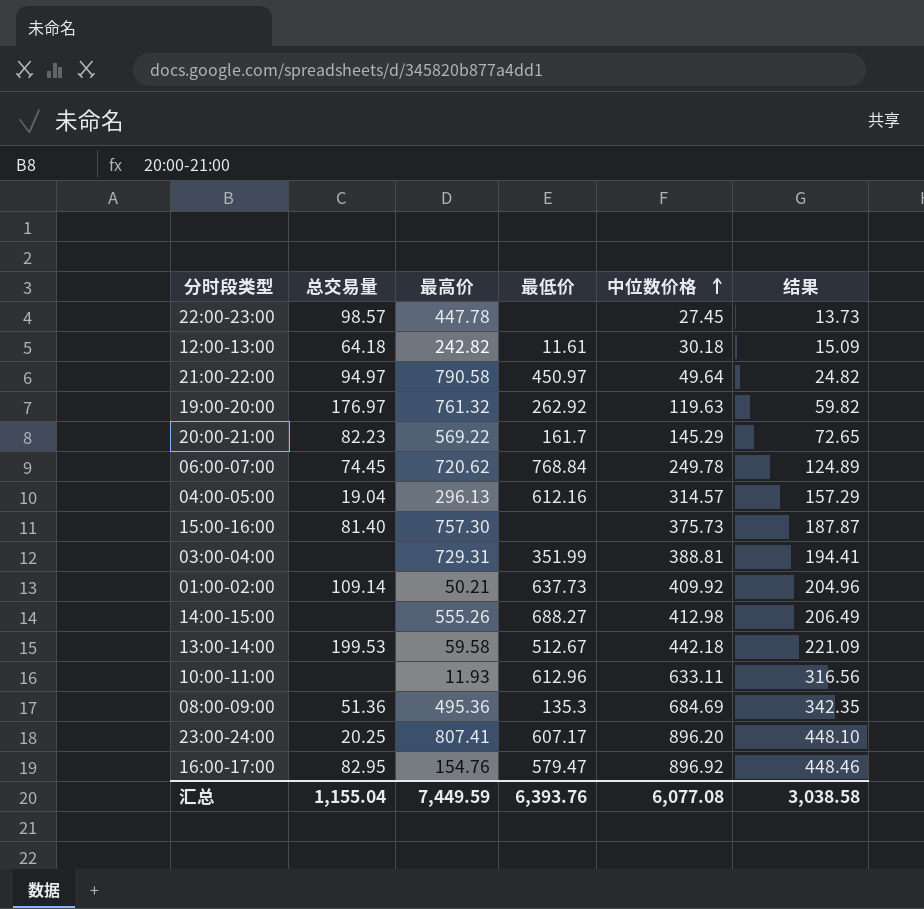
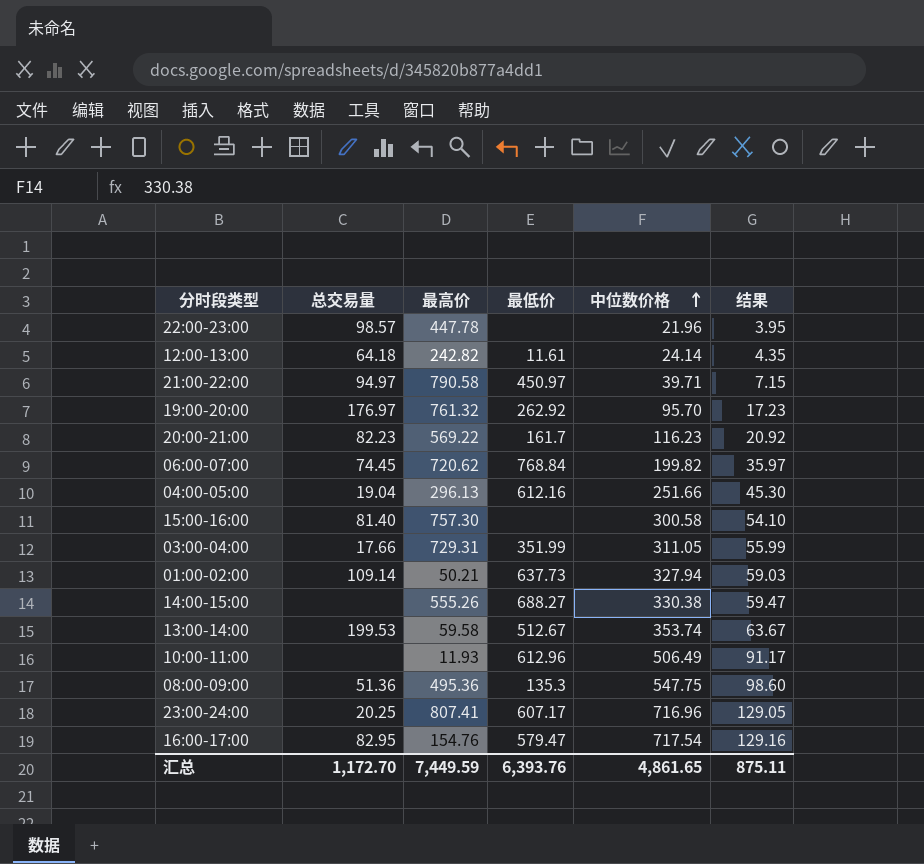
column 结果 | formula: [中位数价格] * 0.5 -> [中位数价格] * 0.18
22:00-23:00 | 中位数价格: 27.45 -> 21.96
12:00-13:00 | 中位数价格: 30.18 -> 24.14
21:00-22:00 | 中位数价格: 49.64 -> 39.71
19:00-20:00 | 中位数价格: 119.63 -> 95.70
20:00-21:00 | 中位数价格: 145.29 -> 116.23
06:00-07:00 | 中位数价格: 249.78 -> 199.82
04:00-05:00 | 中位数价格: 314.57 -> 251.66
15:00-16:00 | 中位数价格: 375.73 -> 300.58
03:00-04:00 | 总交易量: none -> 17.66
03:00-04:00 | 中位数价格: 388.81 -> 311.05
01:00-02:00 | 中位数价格: 409.92 -> 327.94
14:00-15:00 | 中位数价格: 412.98 -> 330.38
13:00-14:00 | 中位数价格: 442.18 -> 353.74
10:00-11:00 | 中位数价格: 633.11 -> 506.49
08:00-09:00 | 中位数价格: 684.69 -> 547.75
23:00-24:00 | 中位数价格: 896.20 -> 716.96
16:00-17:00 | 中位数价格: 896.92 -> 717.54
汇总 | 总交易量: 1,155.04 -> 1,172.70
汇总 | 中位数价格: 6,077.08 -> 4,861.65
汇总 | 结果: 3,038.58 -> 875.11

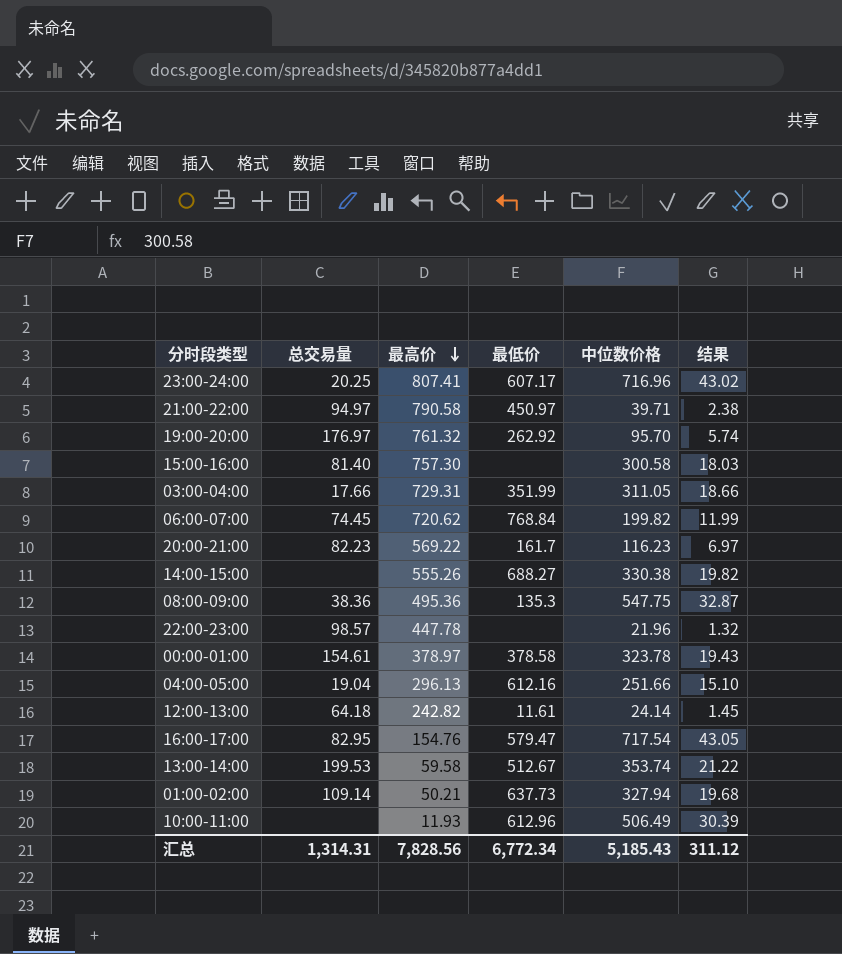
row order: 中位数价格 ascending -> 最高价 descending
column 结果 | formula: [中位数价格] * 0.18 -> [中位数价格] * 0.06
08:00-09:00 | 总交易量: 51.36 -> 38.36
row 00:00-01:00: none -> 154.61 | 378.97 | 378.58 | 323.78 | 19.43
汇总 | 总交易量: 1,172.70 -> 1,314.31
汇总 | 最高价: 7,449.59 -> 7,828.56
汇总 | 最低价: 6,393.76 -> 6,772.34
汇总 | 中位数价格: 4,861.65 -> 5,185.43
汇总 | 结果: 875.11 -> 311.12

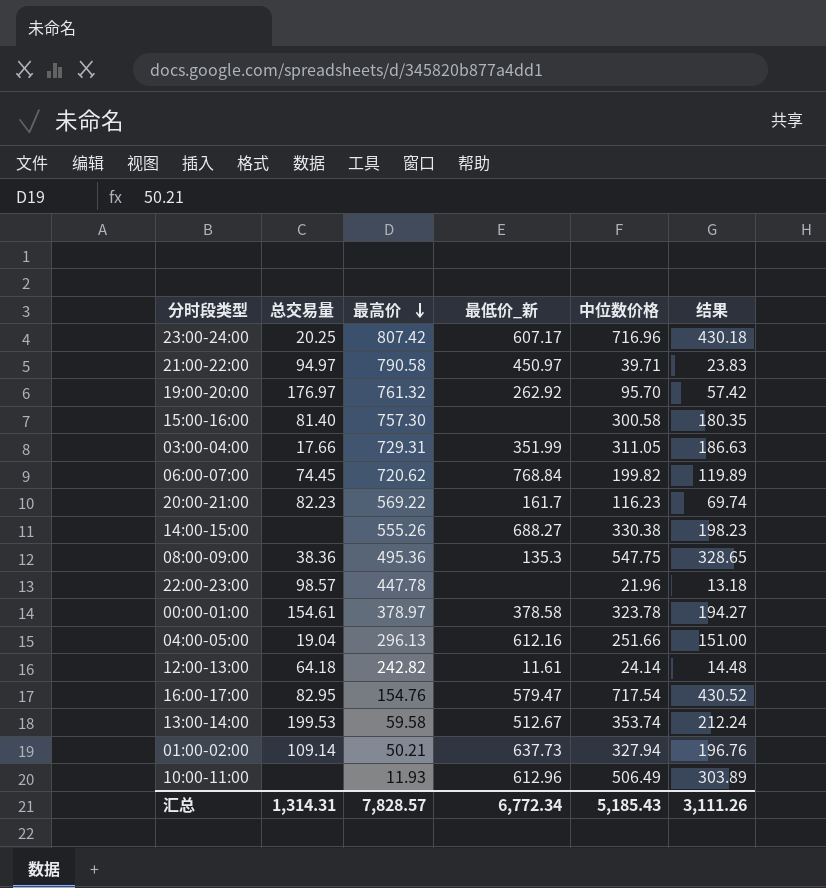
column name: 最低价 -> 最低价_新
column 结果 | formula: [中位数价格] * 0.06 -> [中位数价格] * 0.6
23:00-24:00 | 最高价: 807.41 -> 807.42
汇总 | 最高价: 7,828.56 -> 7,828.57
汇总 | 结果: 311.12 -> 3,111.26

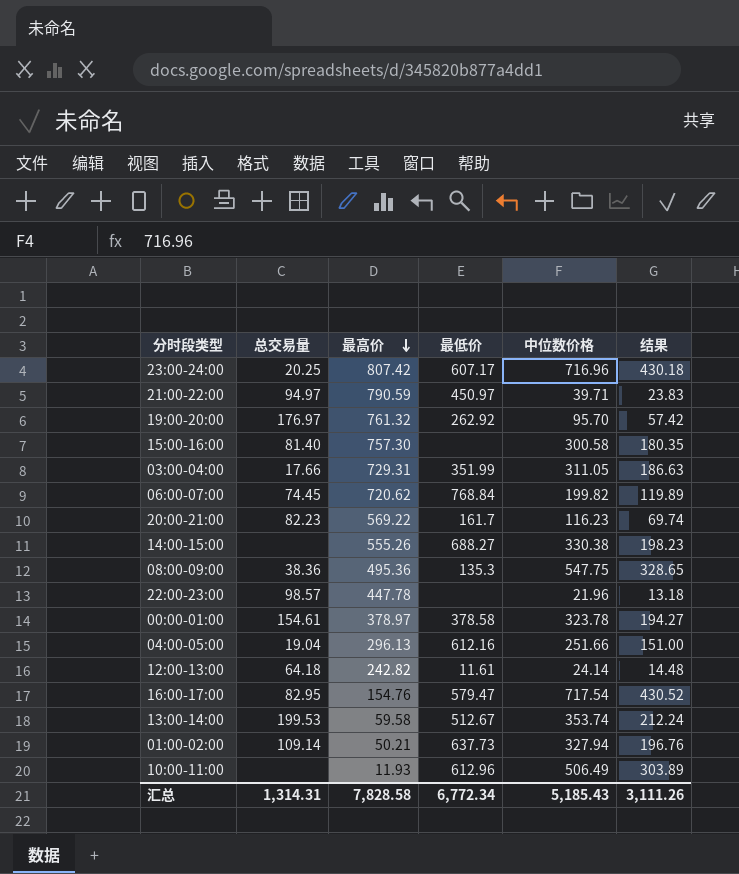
column name: 最低价_新 -> 最低价
21:00-22:00 | 最高价: 790.58 -> 790.59
汇总 | 最高价: 7,828.57 -> 7,828.58

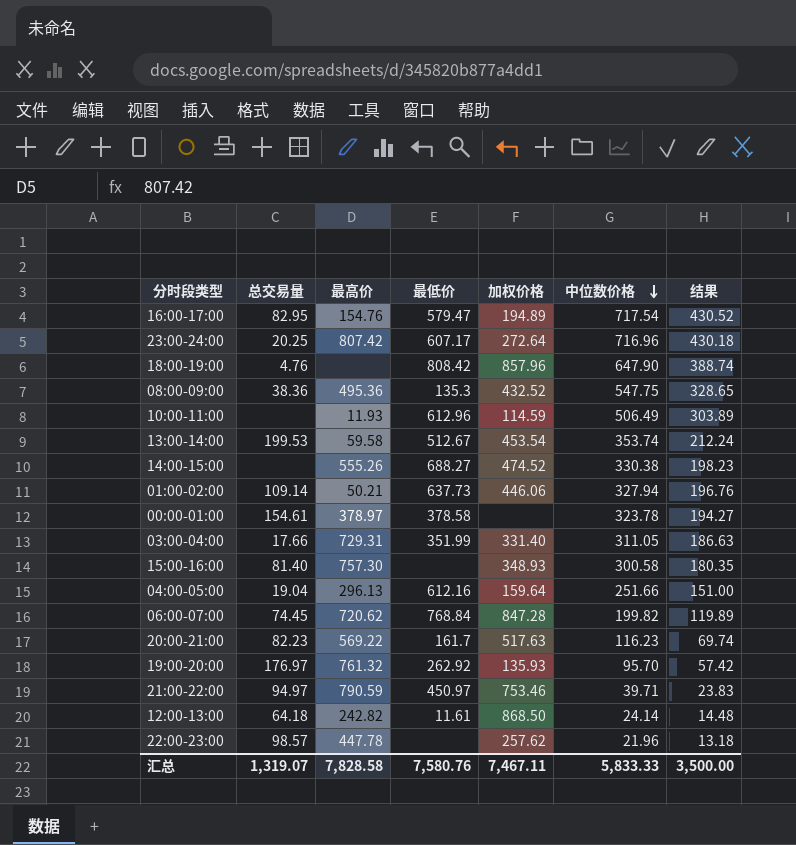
row order: 最高价 descending -> 中位数价格 descending
column 加权价格 | position: none -> 5
row 18:00-19:00: none -> 4.76 | none | 808.42 | 857.96 | 647.90 | 388.74
汇总 | 总交易量: 1,314.31 -> 1,319.07
汇总 | 最低价: 6,772.34 -> 7,580.76
汇总 | 中位数价格: 5,185.43 -> 5,833.33
汇总 | 结果: 3,111.26 -> 3,500.00

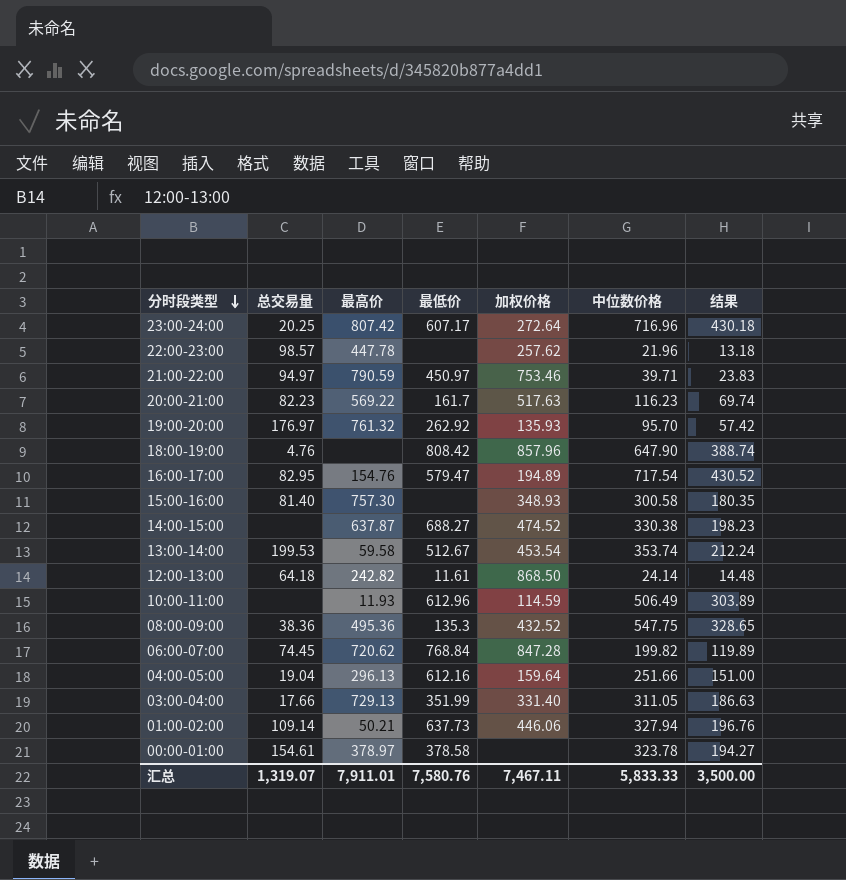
row order: 中位数价格 descending -> 分时段类型 descending
14:00-15:00 | 最高价: 555.26 -> 637.87
03:00-04:00 | 最高价: 729.31 -> 729.13
汇总 | 最高价: 7,828.58 -> 7,911.01

